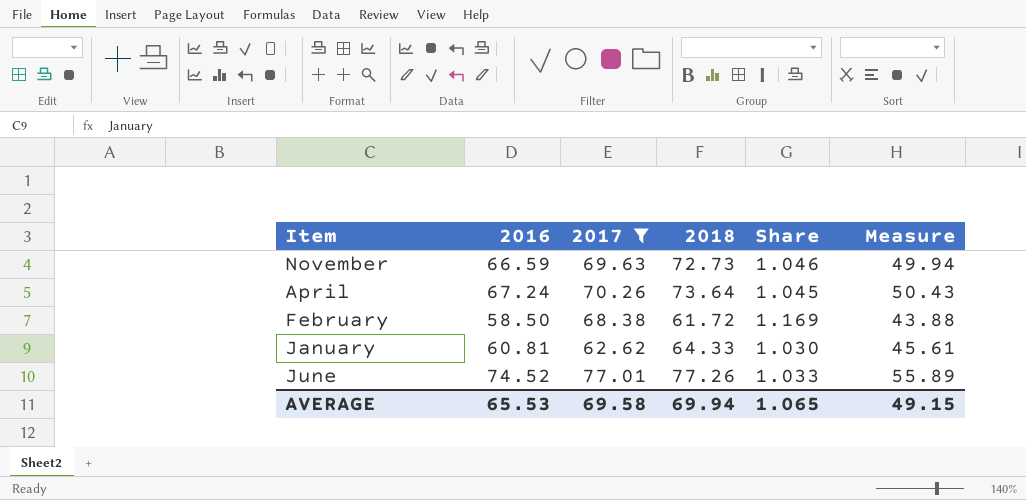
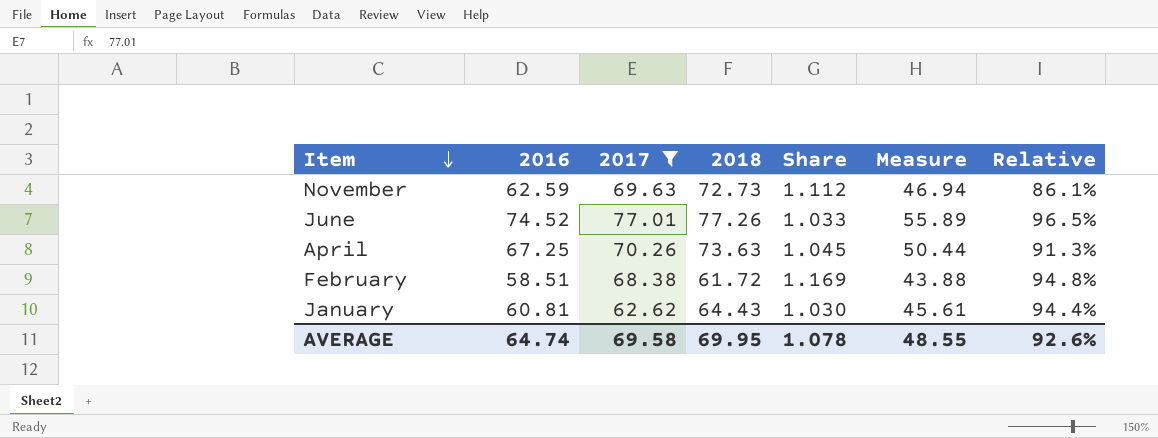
row order: none -> Item descending
column Relative | formula: none -> [2016] / [2018]
November | 2016: 66.59 -> 62.59
November | Share: 1.046 -> 1.112
November | Measure: 49.94 -> 46.94
April | 2016: 67.24 -> 67.25
April | 2018: 73.64 -> 73.63
April | Measure: 50.43 -> 50.44
February | 2016: 58.50 -> 58.51
January | 2018: 64.33 -> 64.43
AVERAGE | 2016: 65.53 -> 64.74
AVERAGE | 2018: 69.94 -> 69.95
AVERAGE | Share: 1.065 -> 1.078
AVERAGE | Measure: 49.15 -> 48.55

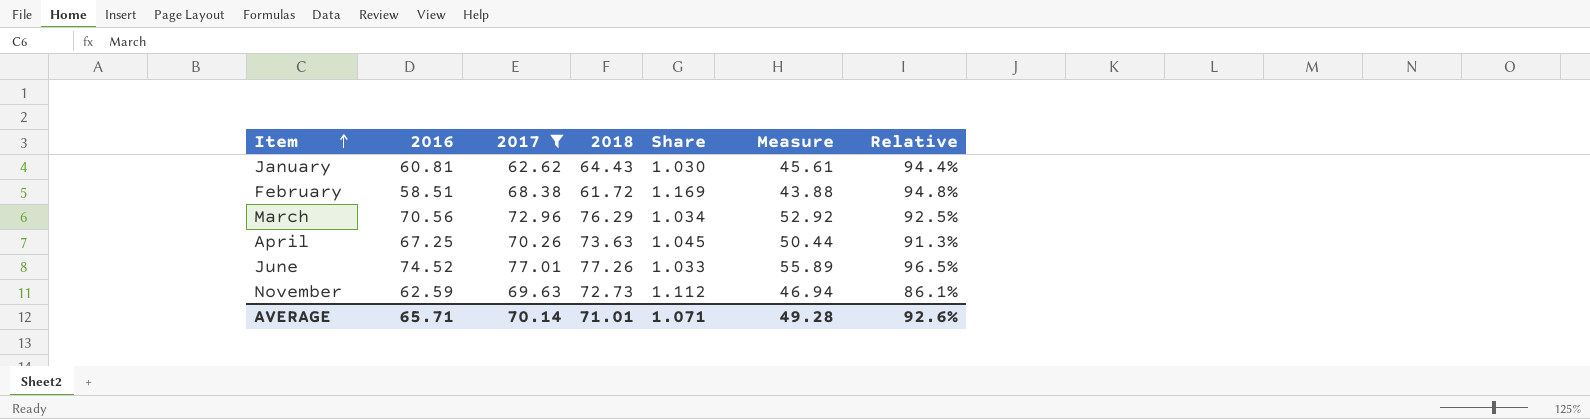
row order: Item descending -> Item ascending
row March: none -> 70.56 | 72.96 | 76.29 | 1.034 | 52.92 | 92.5%
AVERAGE | 2016: 64.74 -> 65.71
AVERAGE | 2017: 69.58 -> 70.14
AVERAGE | 2018: 69.95 -> 71.01
AVERAGE | Share: 1.078 -> 1.071
AVERAGE | Measure: 48.55 -> 49.28

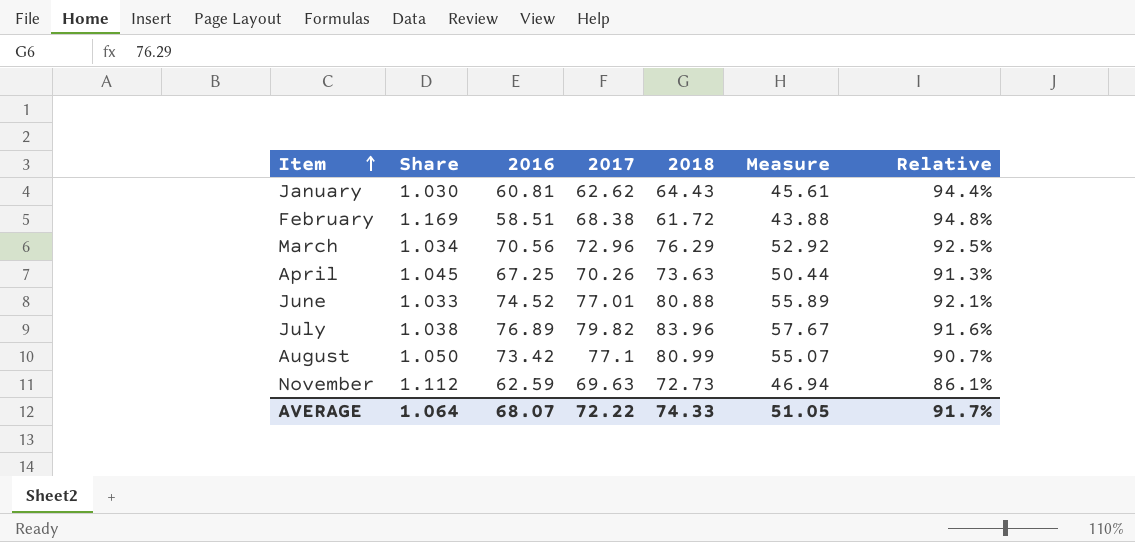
filter: 2017 <= 77.01 -> none
column Share | position: 5 -> 2
June | 2018: 77.26 -> 80.88
June | Relative: 96.5% -> 92.1%
AVERAGE | Share: 1.071 -> 1.064
AVERAGE | 2016: 65.71 -> 68.07
AVERAGE | 2017: 70.14 -> 72.22
AVERAGE | 2018: 71.01 -> 74.33
AVERAGE | Measure: 49.28 -> 51.05
AVERAGE | Relative: 92.6% -> 91.7%

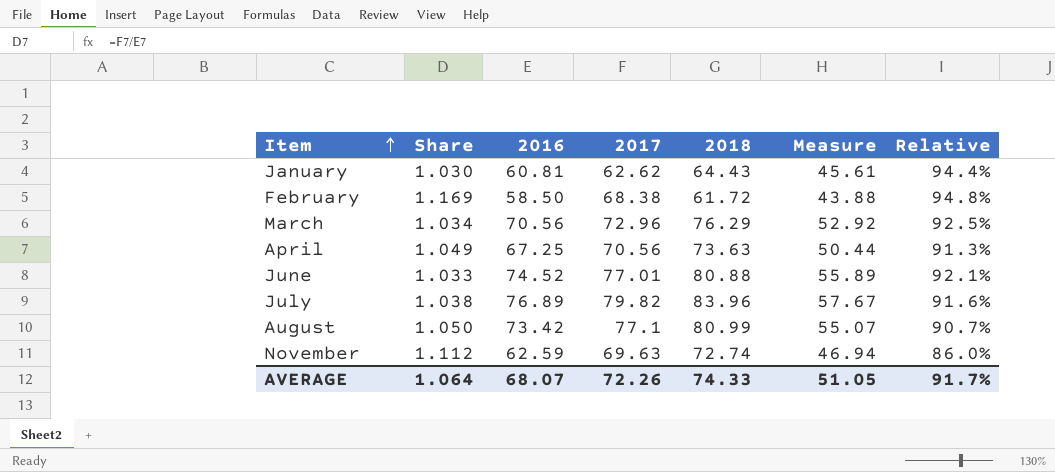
February | 2016: 58.51 -> 58.50
April | Share: 1.045 -> 1.049
April | 2017: 70.26 -> 70.56
November | 2018: 72.73 -> 72.74
November | Relative: 86.1% -> 86.0%
AVERAGE | 2017: 72.22 -> 72.26

